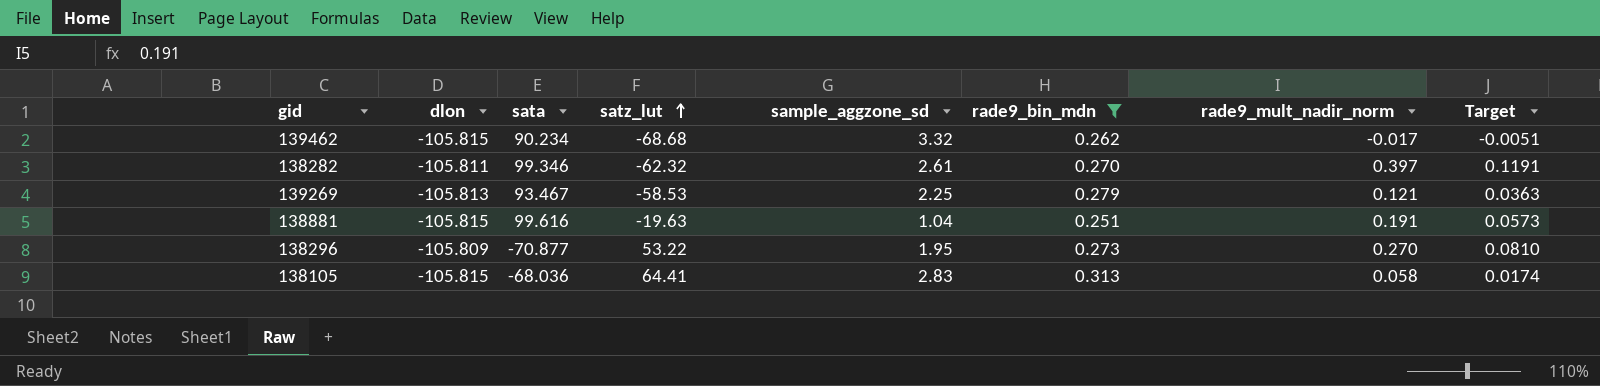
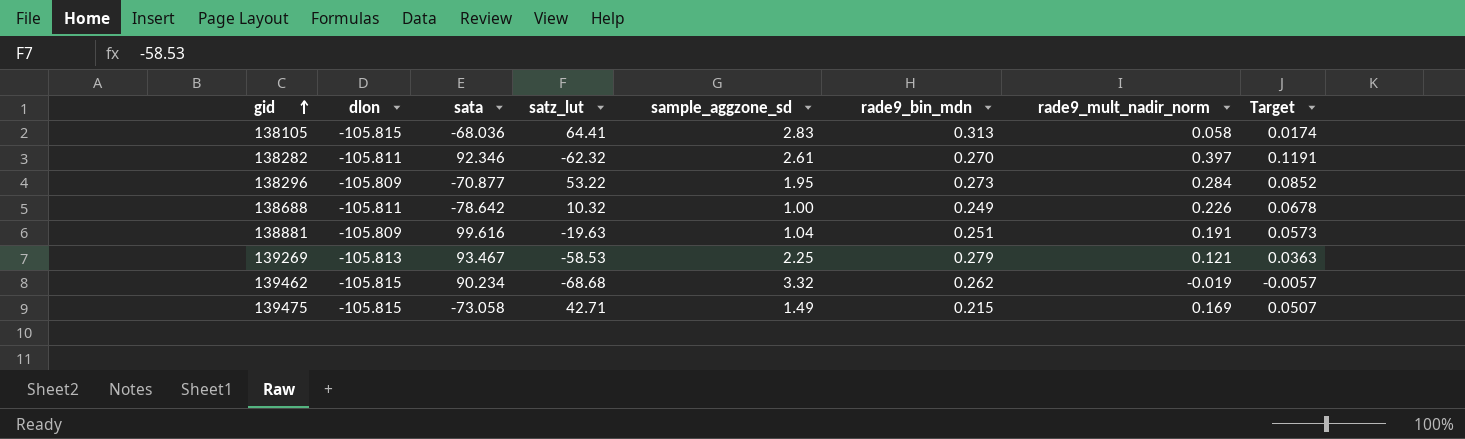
filter: rade9_bin_mdn >= 0.251 -> none
row order: satz_lut ascending -> gid ascending
138282 | sata: 99.346 -> 92.346
138296 | rade9_mult_nadir_norm: 0.270 -> 0.284
138296 | Target: 0.0810 -> 0.0852
138881 | dlon: -105.815 -> -105.809
139462 | rade9_mult_nadir_norm: -0.017 -> -0.019
139462 | Target: -0.0051 -> -0.0057

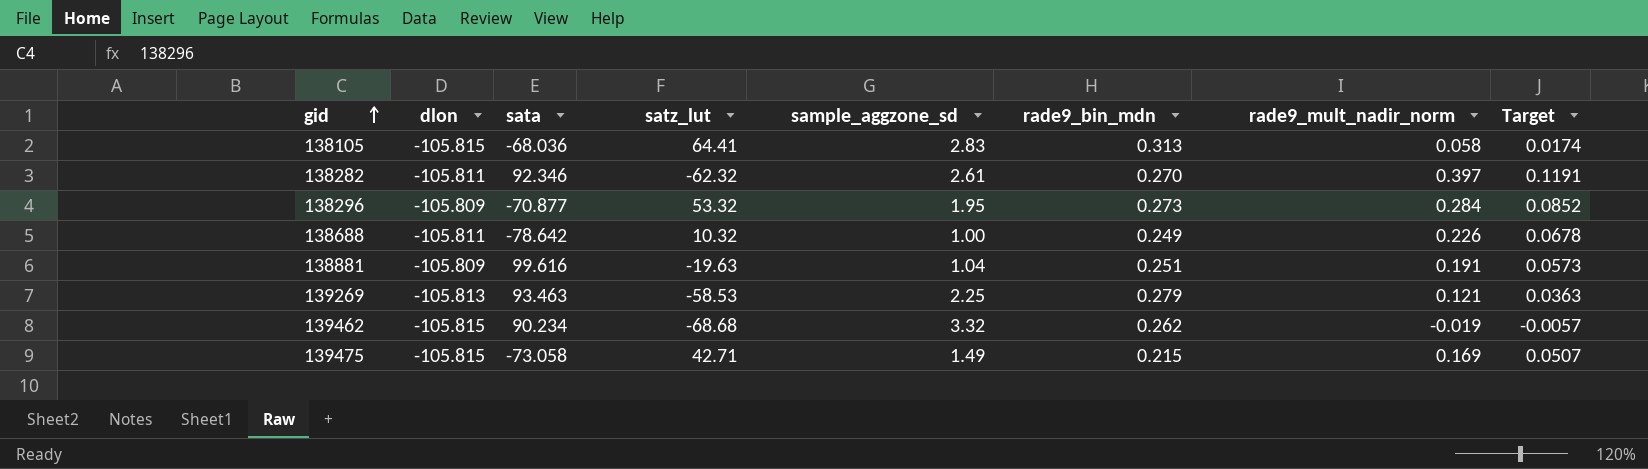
138296 | satz_lut: 53.22 -> 53.32
139269 | sata: 93.467 -> 93.463

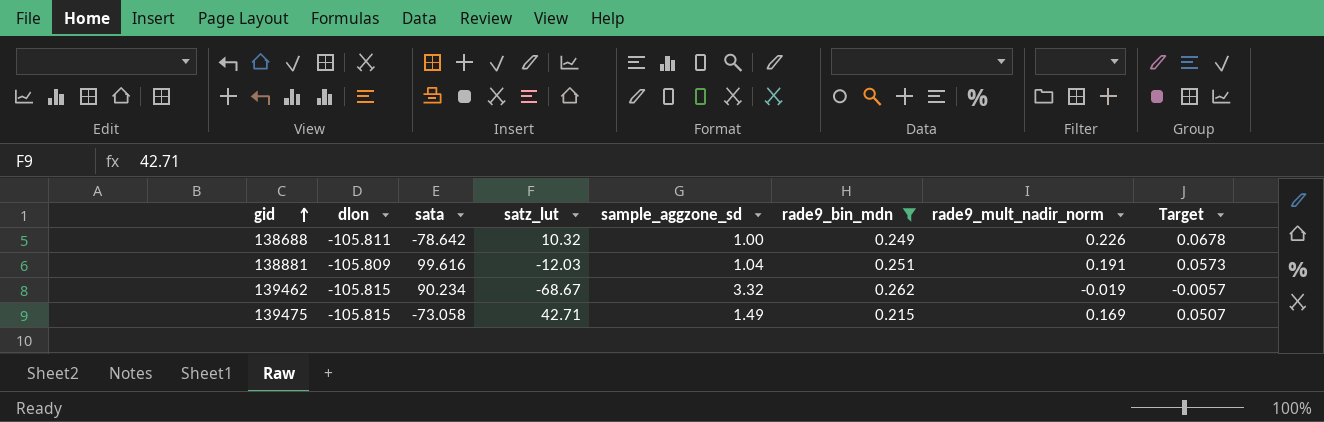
filter: none -> rade9_bin_mdn <= 0.262
138881 | satz_lut: -19.63 -> -12.03
139462 | satz_lut: -68.68 -> -68.67

